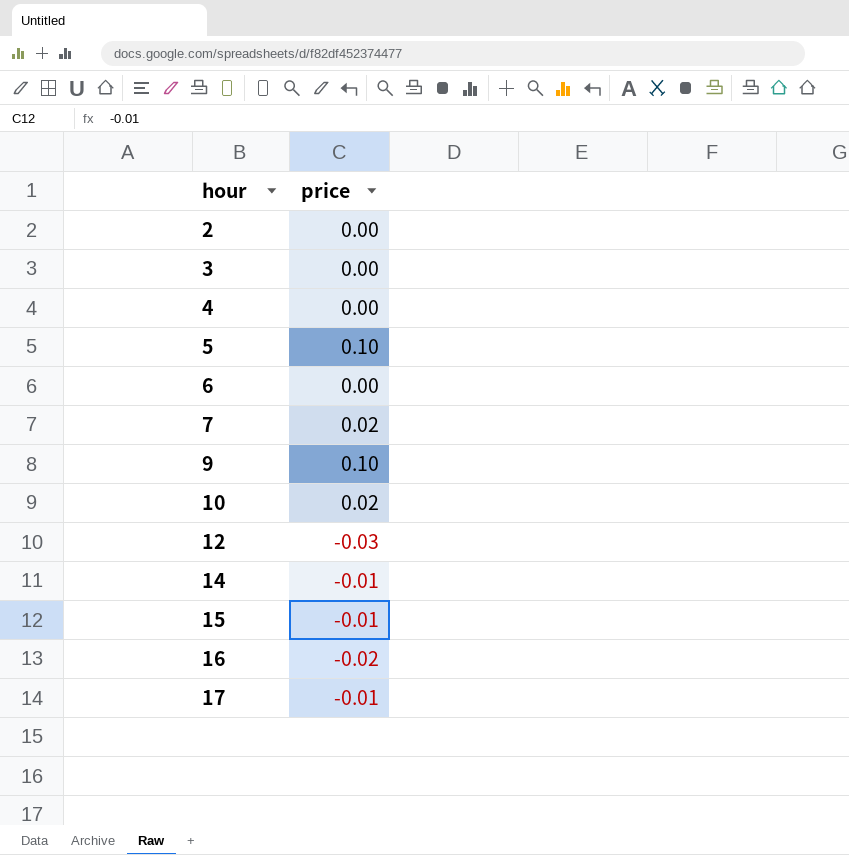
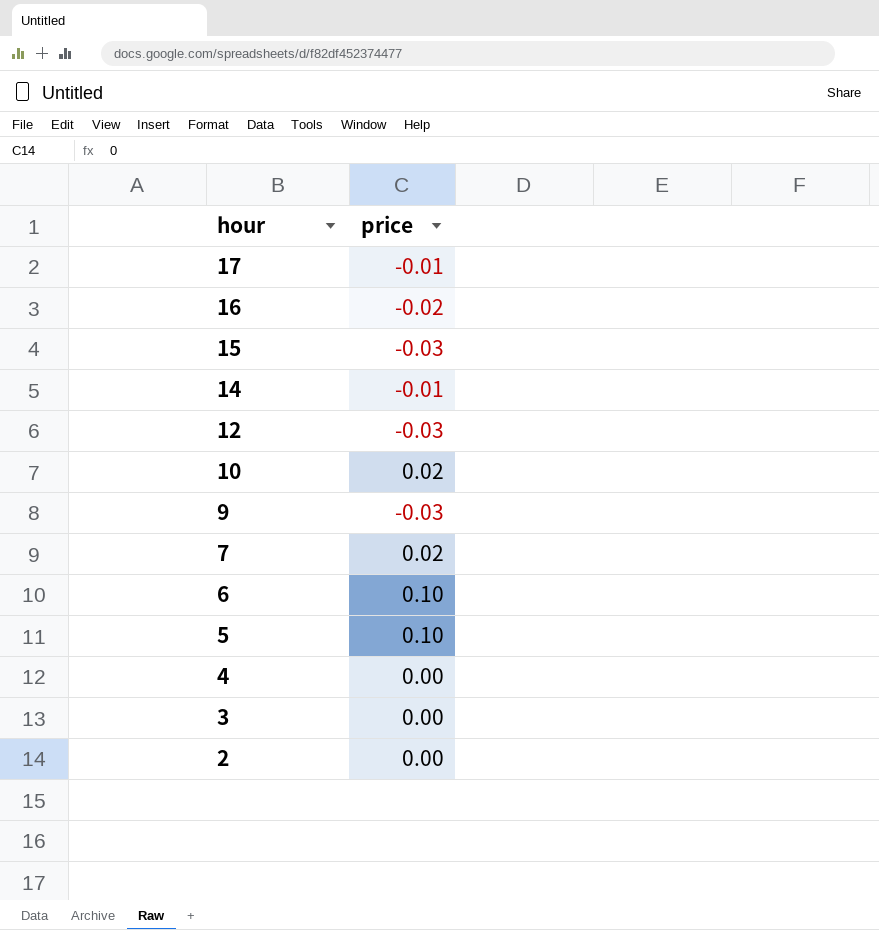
row order: hour ascending -> hour descending
15 | price: -0.01 -> -0.03
9 | price: 0.10 -> -0.03
6 | price: 0.00 -> 0.10

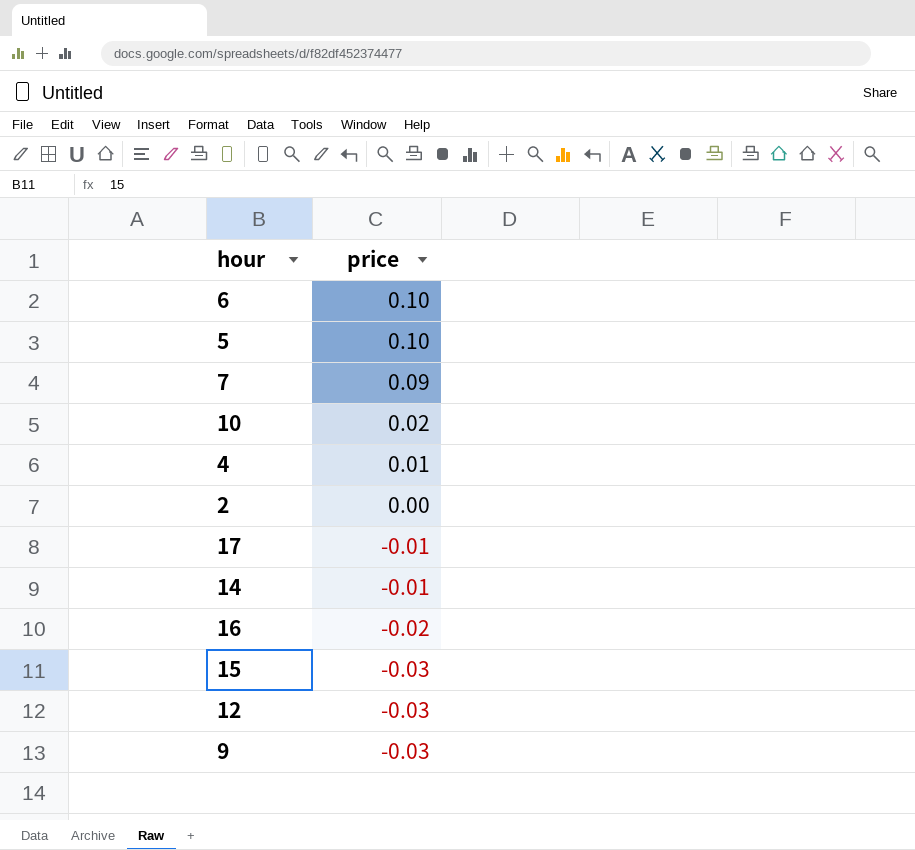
row order: hour descending -> price descending
row 3: 0.00 -> none
7 | price: 0.02 -> 0.09
4 | price: 0.00 -> 0.01

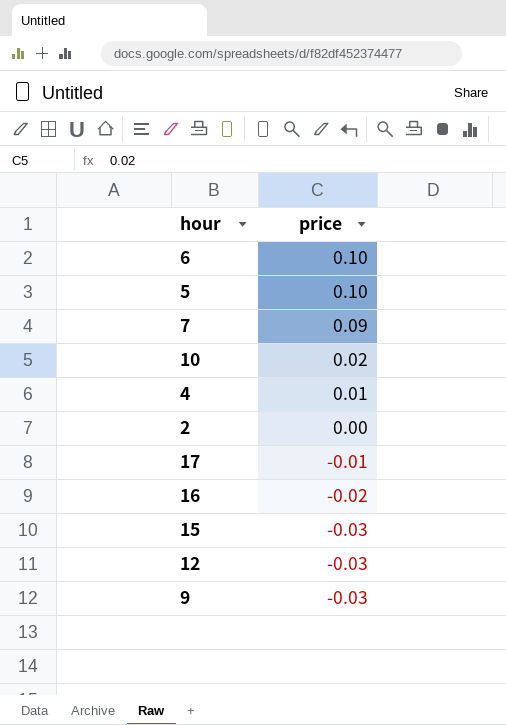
row 14: -0.01 -> none

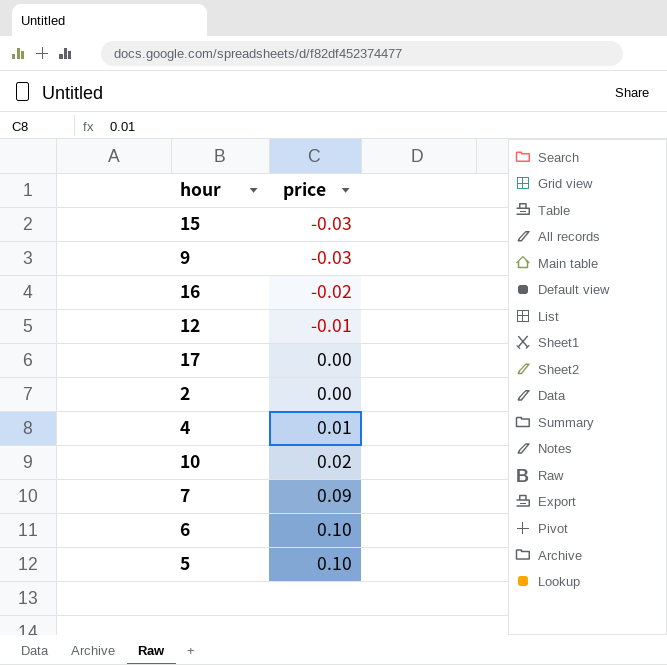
row order: price descending -> price ascending
12 | price: -0.03 -> -0.01
17 | price: -0.01 -> 0.00

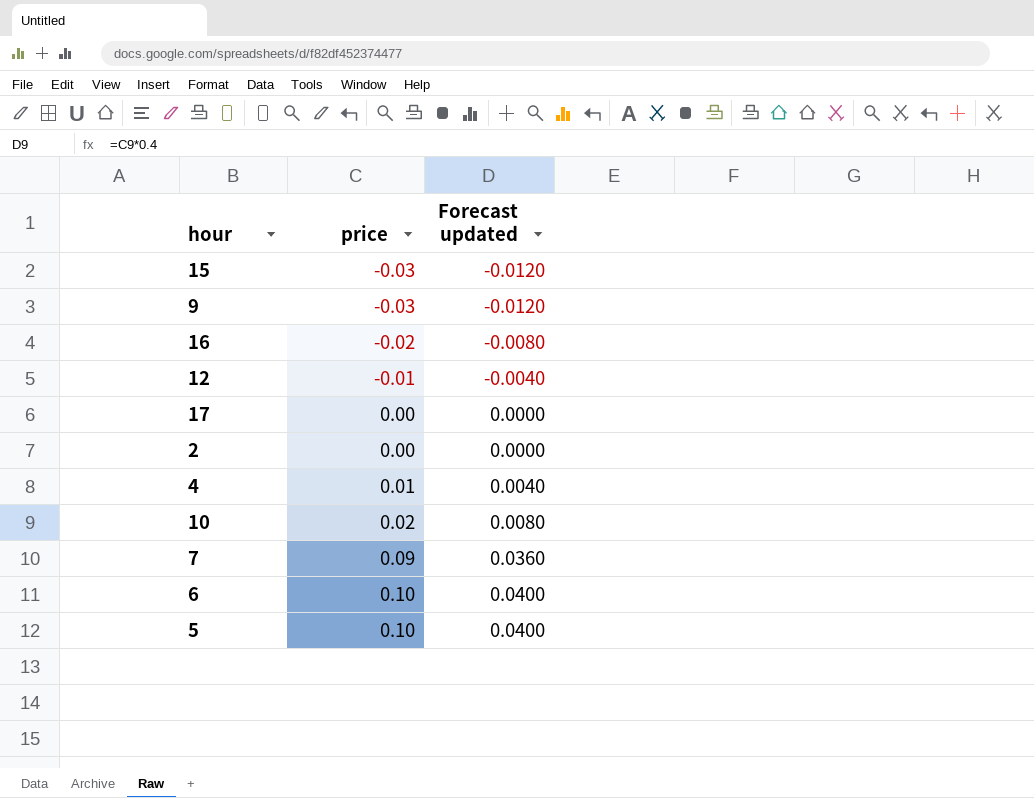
column Forecast updated | formula: none -> [price] * 0.4

